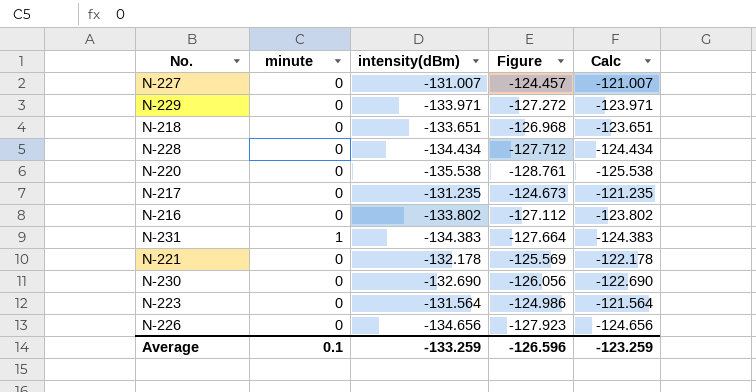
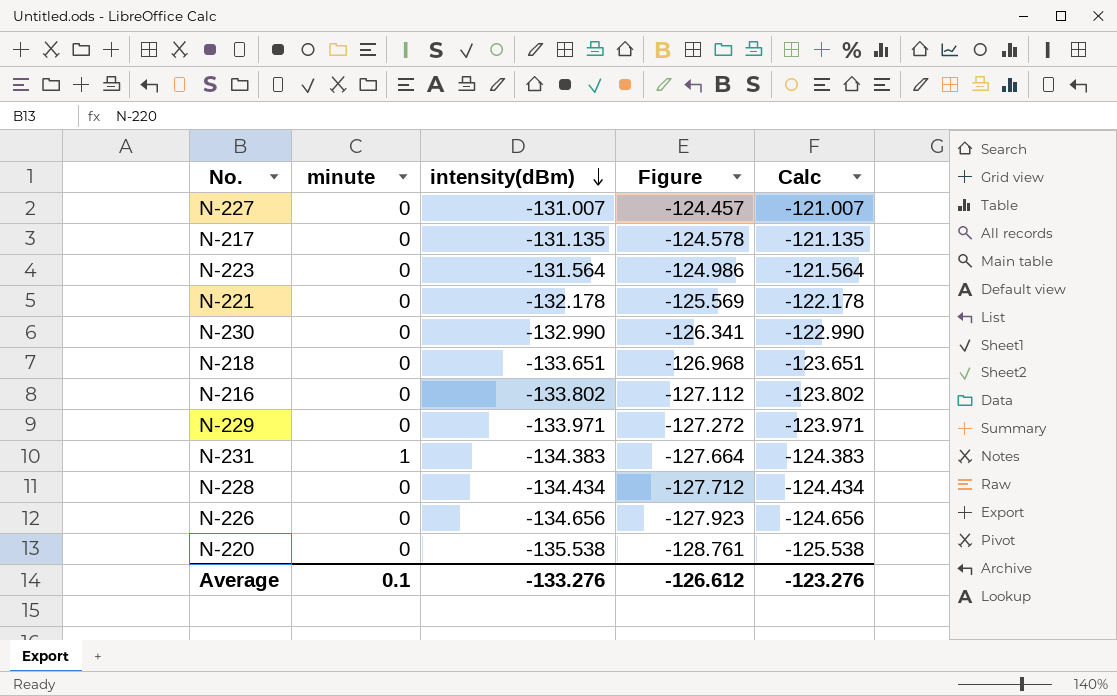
row order: none -> intensity(dBm) descending
N-217 | intensity(dBm): -131.235 -> -131.135
N-217 | Figure: -124.673 -> -124.578
N-217 | Calc: -121.235 -> -121.135
N-230 | intensity(dBm): -132.690 -> -132.990
N-230 | Figure: -126.056 -> -126.341
N-230 | Calc: -122.690 -> -122.990
Average | intensity(dBm): -133.259 -> -133.276
Average | Figure: -126.596 -> -126.612
Average | Calc: -123.259 -> -123.276

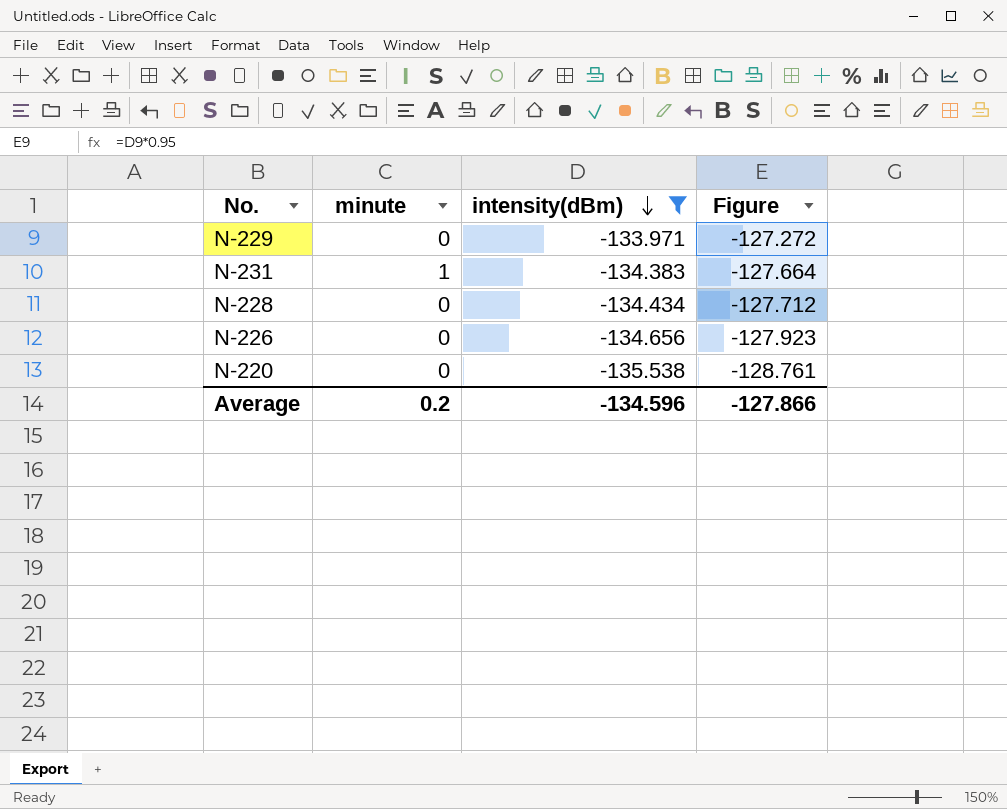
filter: none -> intensity(dBm) <= -133.971
column Calc | formula: [intensity(dBm)] + 10 -> none
Average | minute: 0.1 -> 0.2
Average | intensity(dBm): -133.276 -> -134.596
Average | Figure: -126.612 -> -127.866

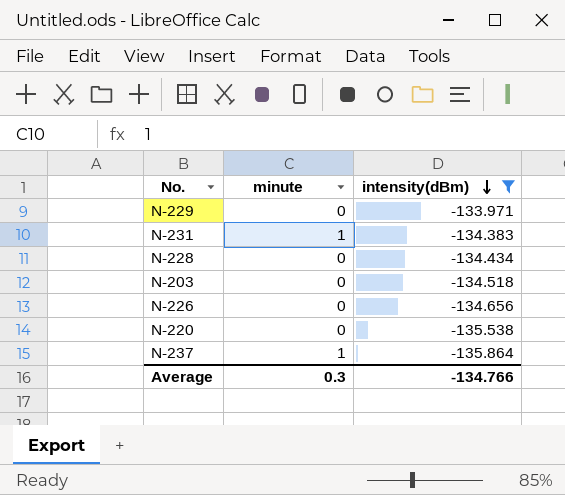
column Figure | formula: [intensity(dBm)] * 0.95 -> none
row N-203: none -> 0 | -134.518
row N-237: none -> 1 | -135.864
Average | minute: 0.2 -> 0.3
Average | intensity(dBm): -134.596 -> -134.766

